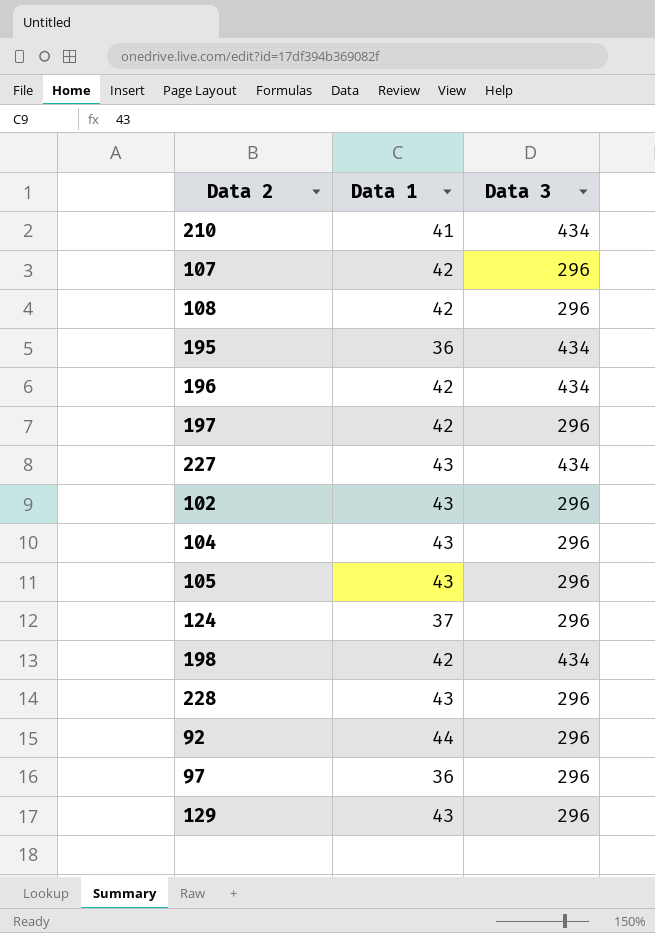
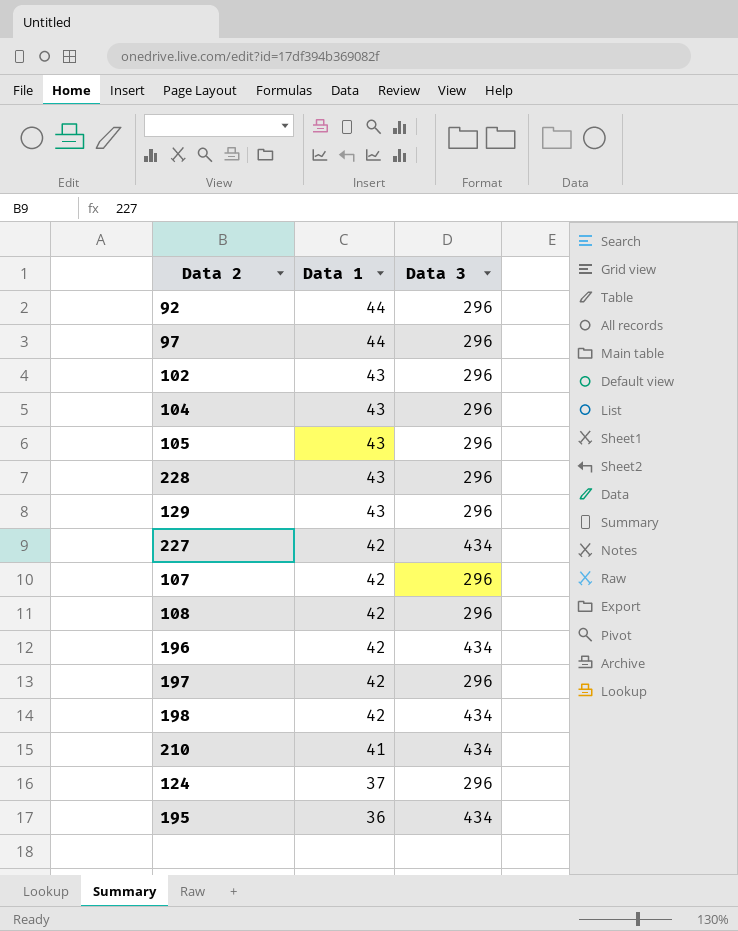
row order: none -> Data 1 descending
97 | Data 1: 36 -> 44
227 | Data 1: 43 -> 42

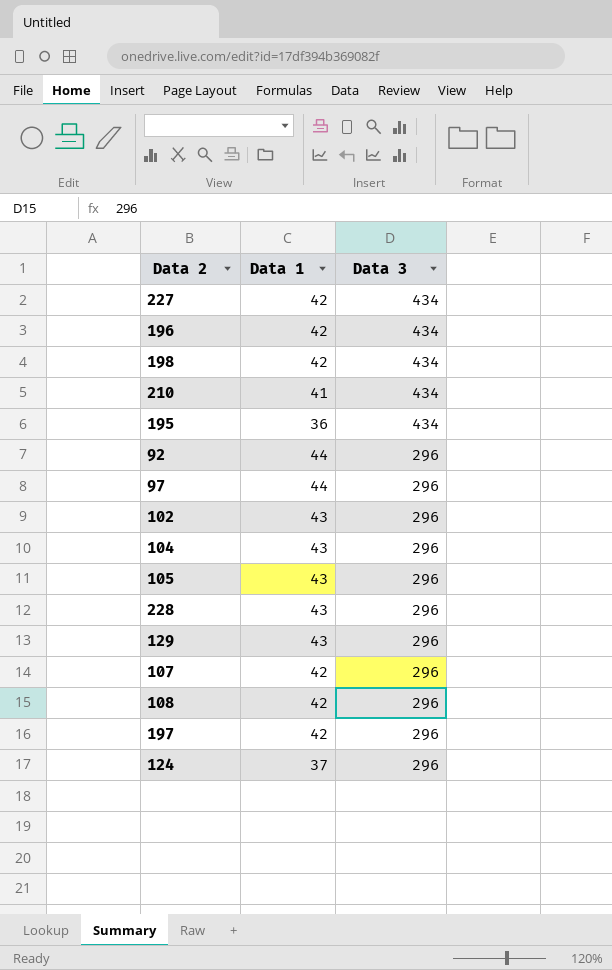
row order: Data 1 descending -> Data 3 descending

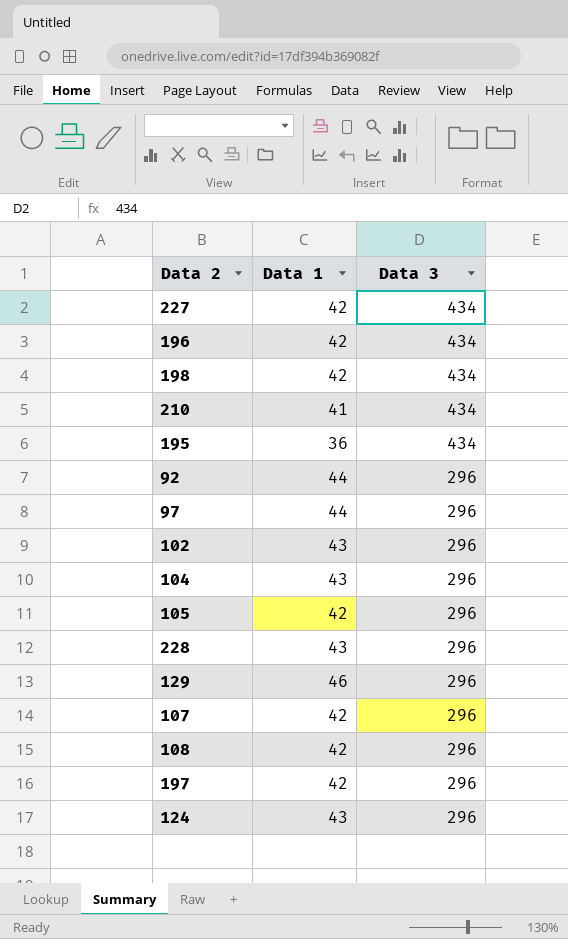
105 | Data 1: 43 -> 42
129 | Data 1: 43 -> 46
124 | Data 1: 37 -> 43

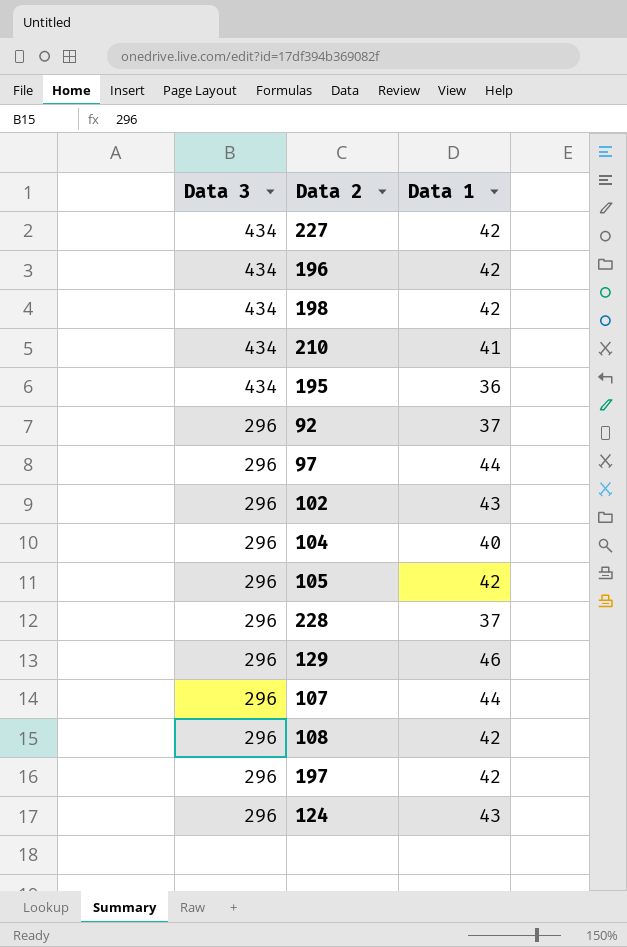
column Data 3 | position: 3 -> 1
92 | Data 1: 44 -> 37
104 | Data 1: 43 -> 40
228 | Data 1: 43 -> 37
107 | Data 1: 42 -> 44

